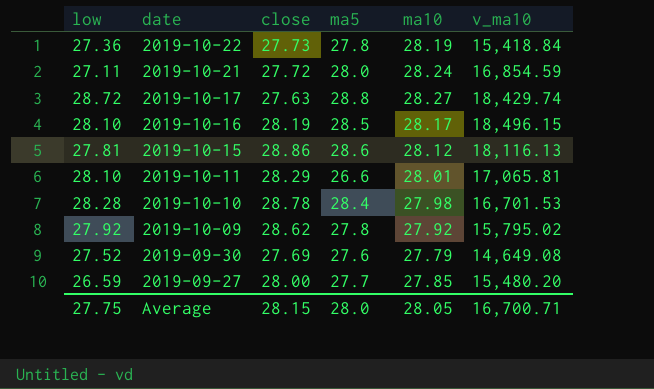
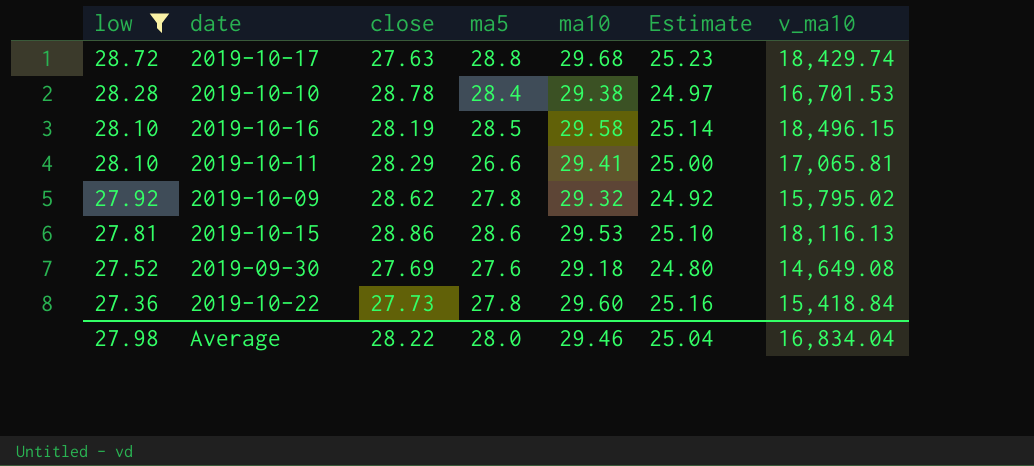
filter: none -> low >= 27.36
row order: date descending -> low descending
column Estimate | formula: none -> [ma10] * 0.85
2019-10-17 | ma10: 28.27 -> 29.68
2019-10-10 | ma10: 27.98 -> 29.38
2019-10-16 | ma10: 28.17 -> 29.58
2019-10-11 | ma10: 28.01 -> 29.41
2019-10-09 | ma10: 27.92 -> 29.32
2019-10-15 | ma10: 28.12 -> 29.53
2019-09-30 | ma10: 27.79 -> 29.18
2019-10-22 | ma10: 28.19 -> 29.60
Average | low: 27.75 -> 27.98
Average | close: 28.15 -> 28.22
Average | ma10: 28.05 -> 29.46
Average | v_ma10: 16,700.71 -> 16,834.04

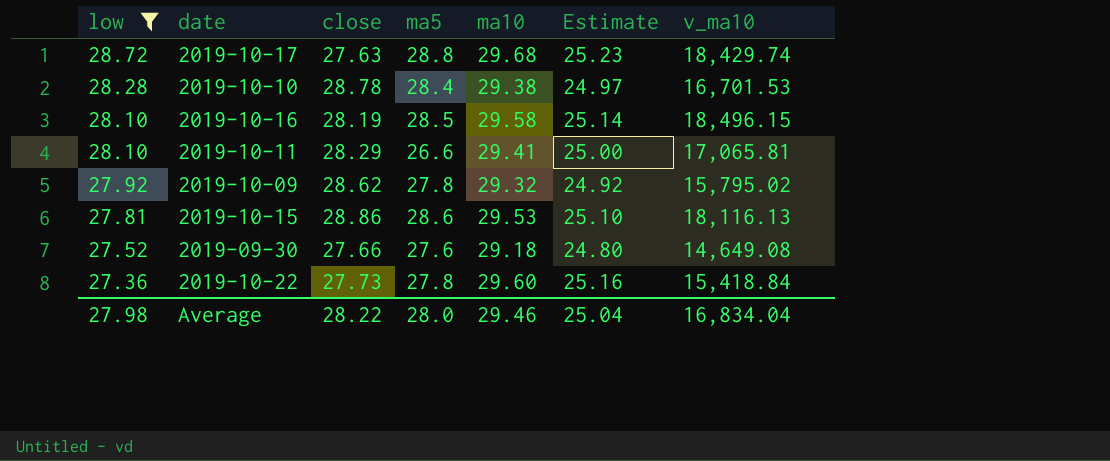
2019-09-30 | close: 27.69 -> 27.66

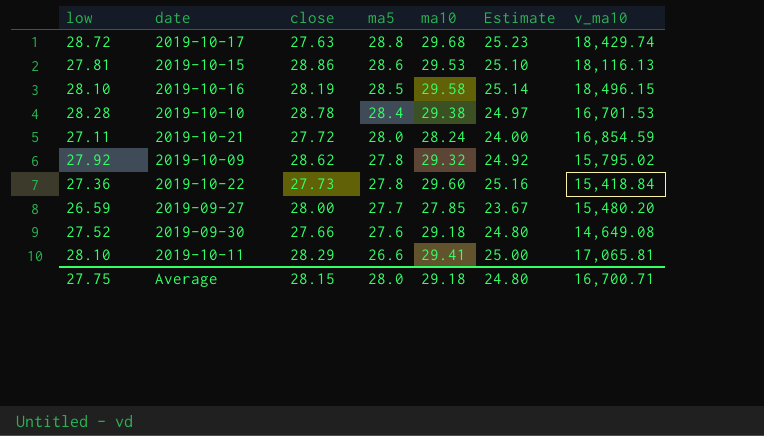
filter: low >= 27.36 -> none
row order: low descending -> ma5 descending
Average | low: 27.98 -> 27.75
Average | close: 28.22 -> 28.15
Average | ma10: 29.46 -> 29.18
Average | Estimate: 25.04 -> 24.80
Average | v_ma10: 16,834.04 -> 16,700.71

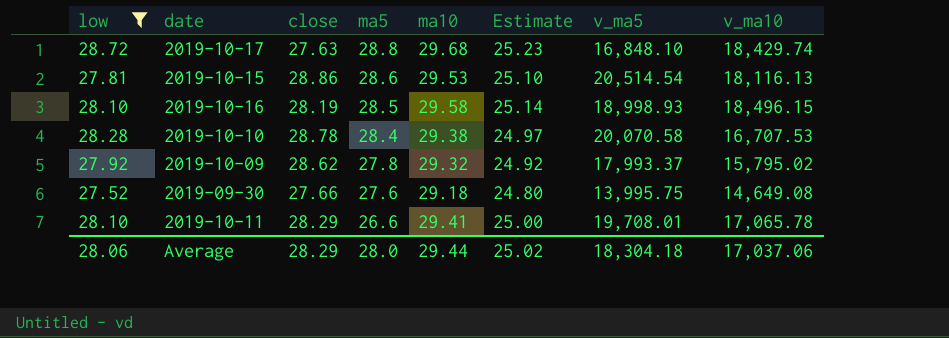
filter: none -> low >= 27.52
column v_ma5 | position: none -> 7
2019-10-10 | v_ma10: 16,701.53 -> 16,707.53
2019-10-11 | v_ma10: 17,065.81 -> 17,065.78
Average | low: 27.75 -> 28.06
Average | close: 28.15 -> 28.29
Average | ma10: 29.18 -> 29.44
Average | Estimate: 24.80 -> 25.02
Average | v_ma10: 16,700.71 -> 17,037.06

